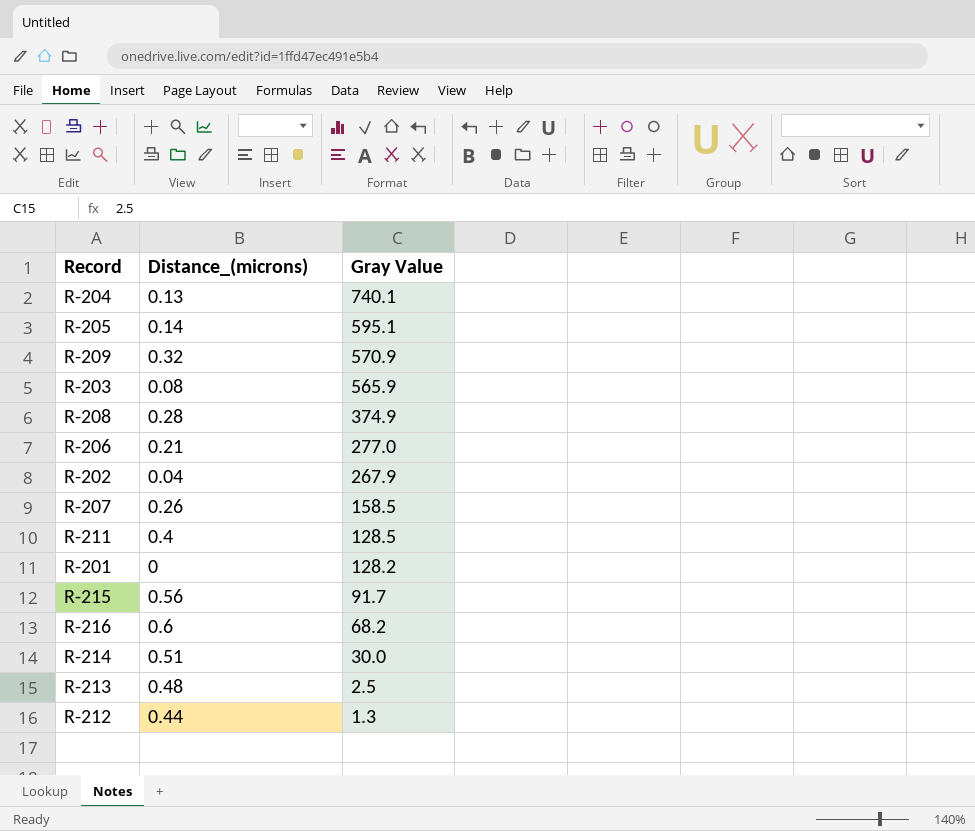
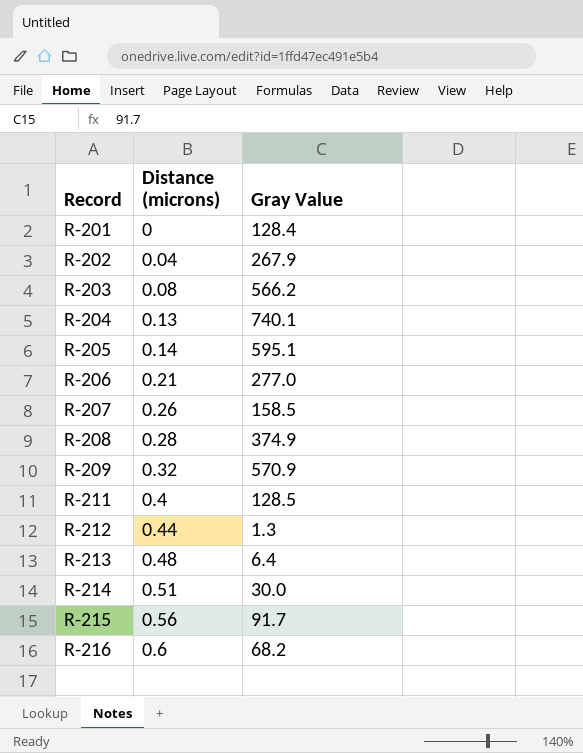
row order: Gray Value descending -> Record ascending
column name: Distance_(microns) -> Distance (microns)
R-201 | Gray Value: 128.2 -> 128.4
R-203 | Gray Value: 565.9 -> 566.2
R-213 | Gray Value: 2.5 -> 6.4

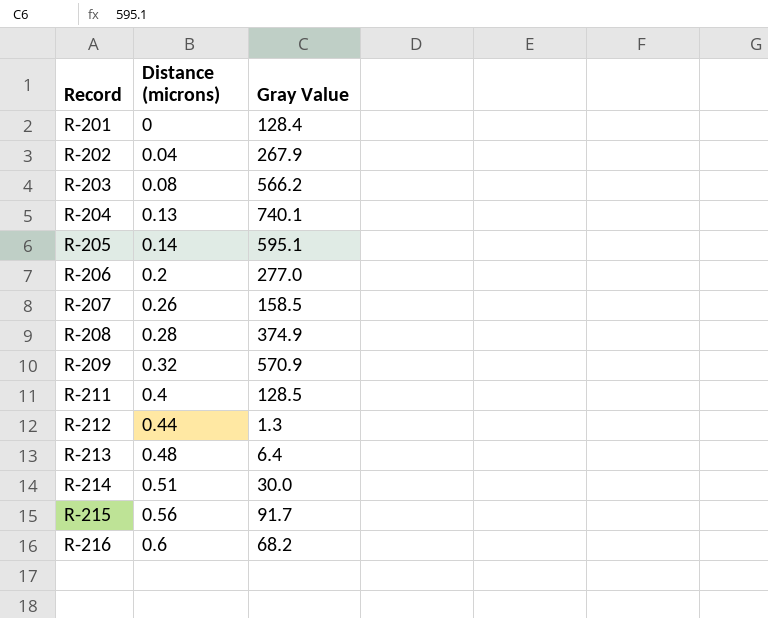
R-206 | Distance (microns): 0.21 -> 0.2

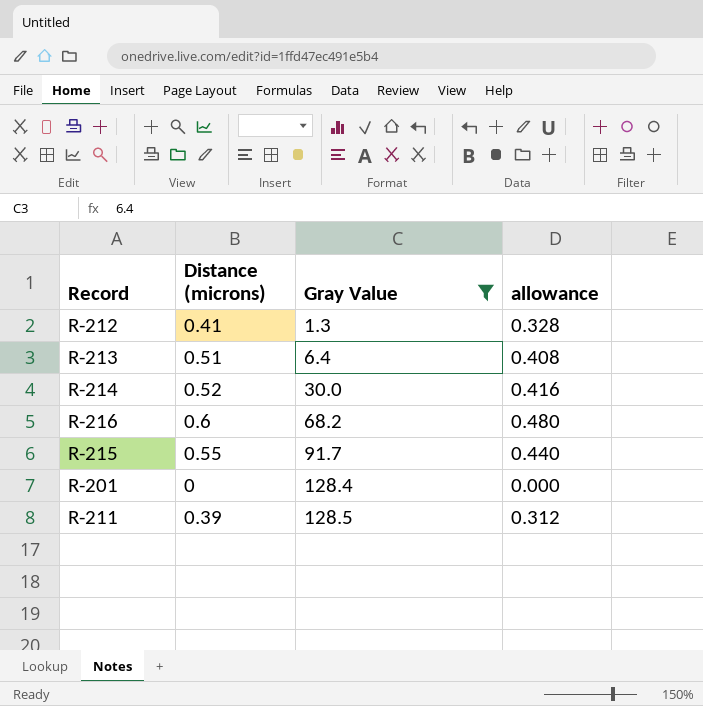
filter: none -> Gray Value <= 128.5
row order: Record ascending -> Gray Value ascending
column allowance | formula: none -> [Distance (microns)] * 0.8
R-212 | Distance (microns): 0.44 -> 0.41
R-213 | Distance (microns): 0.48 -> 0.51
R-214 | Distance (microns): 0.51 -> 0.52
R-215 | Distance (microns): 0.56 -> 0.55
R-211 | Distance (microns): 0.4 -> 0.39

